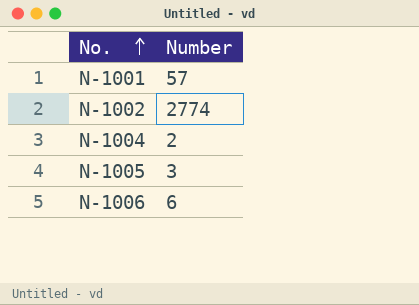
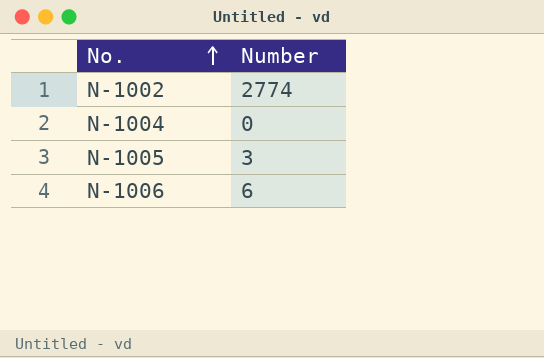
row N-1001: 57 -> none
N-1004 | Number: 2 -> 0

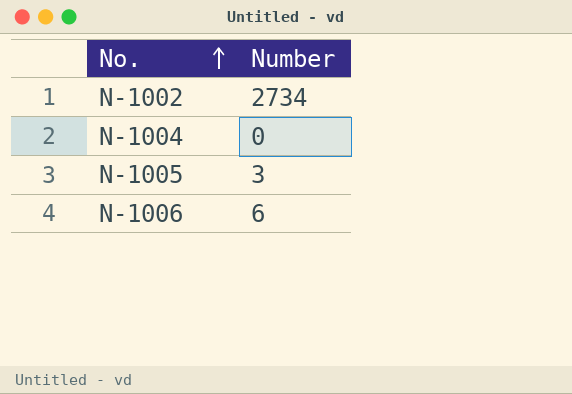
N-1002 | Number: 2774 -> 2734

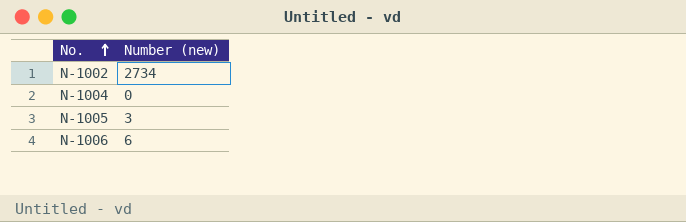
column name: Number -> Number (new)

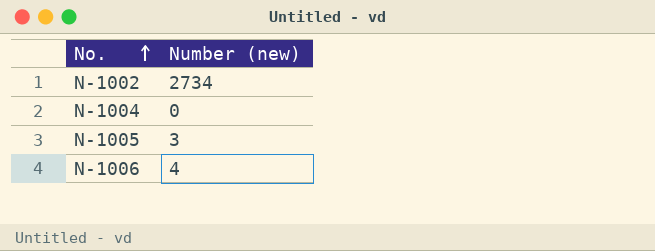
N-1006 | Number (new): 6 -> 4

